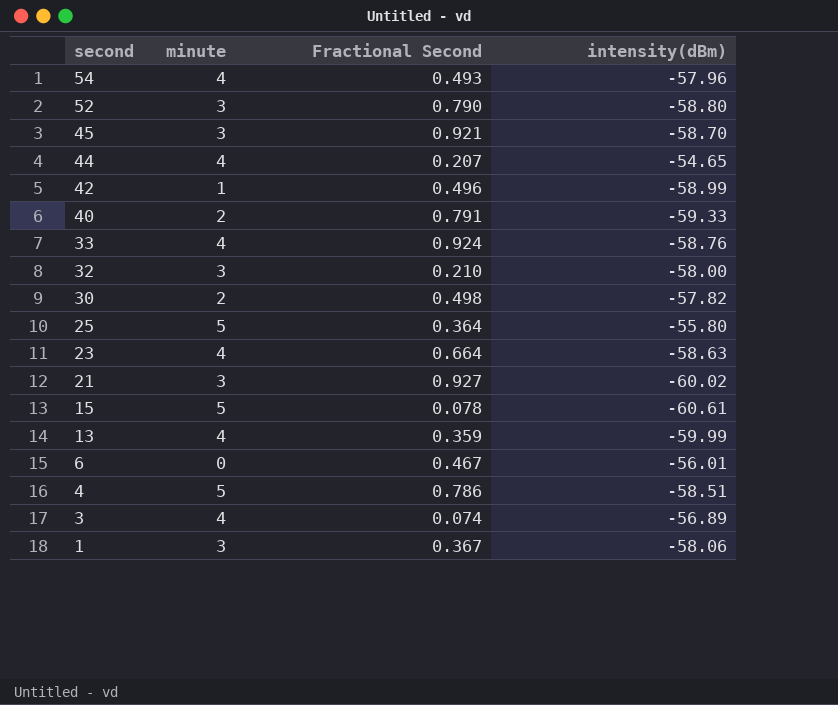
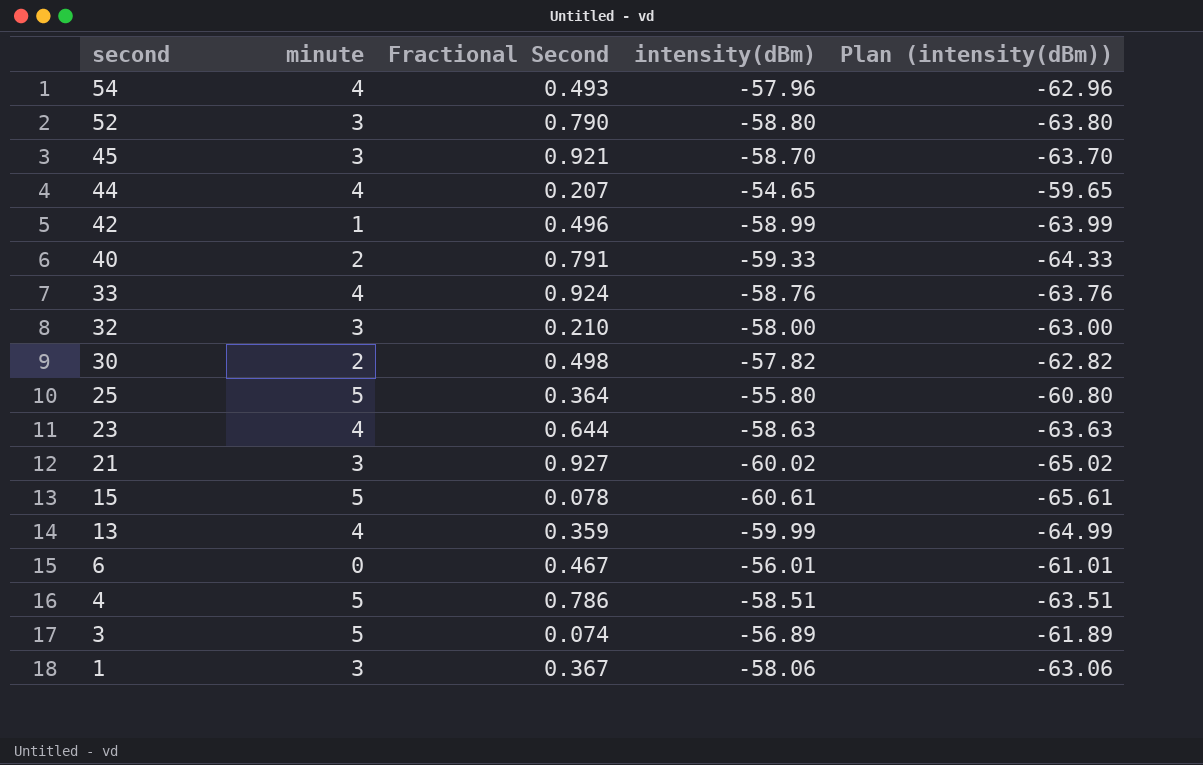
column Plan (intensity(dBm)) | formula: none -> [intensity(dBm)] - 5
23 | Fractional Second: 0.664 -> 0.644
3 | minute: 4 -> 5

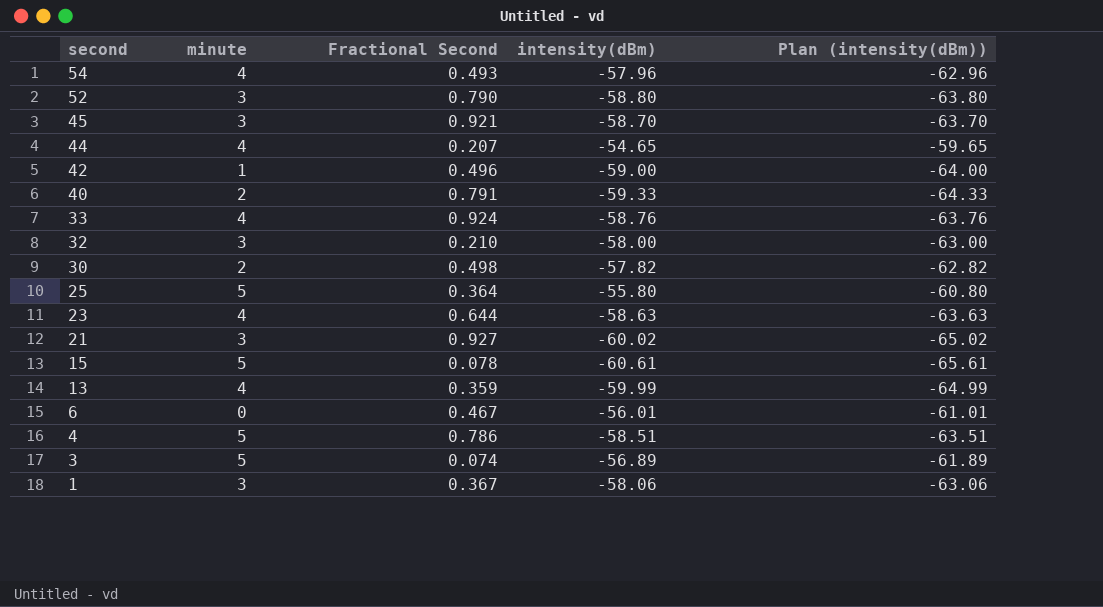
42 | intensity(dBm): -58.99 -> -59.00
42 | Plan (intensity(dBm)): -63.99 -> -64.00

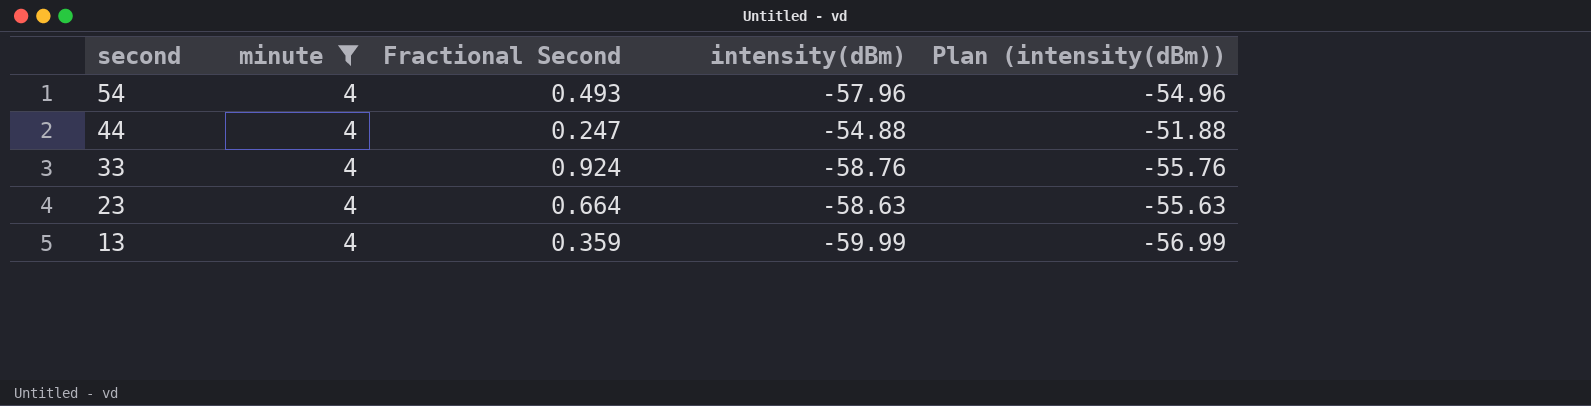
filter: none -> minute = 4
column Plan (intensity(dBm)) | formula: [intensity(dBm)] - 5 -> [intensity(dBm)] + 3
44 | Fractional Second: 0.207 -> 0.247
44 | intensity(dBm): -54.65 -> -54.88
23 | Fractional Second: 0.644 -> 0.664

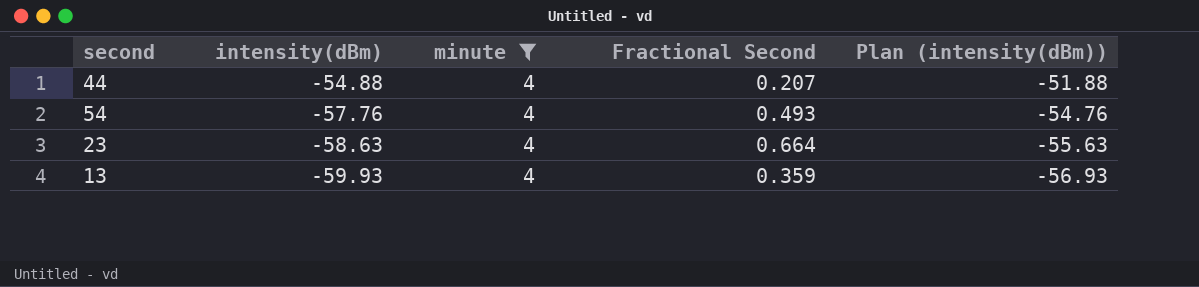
row order: second descending -> intensity(dBm) descending
column intensity(dBm) | position: 4 -> 2
row 33: 4 | 0.924 | -58.76 | -55.76 -> none
44 | Fractional Second: 0.247 -> 0.207
54 | intensity(dBm): -57.96 -> -57.76
54 | Plan (intensity(dBm)): -54.96 -> -54.76
13 | intensity(dBm): -59.99 -> -59.93
13 | Plan (intensity(dBm)): -56.99 -> -56.93

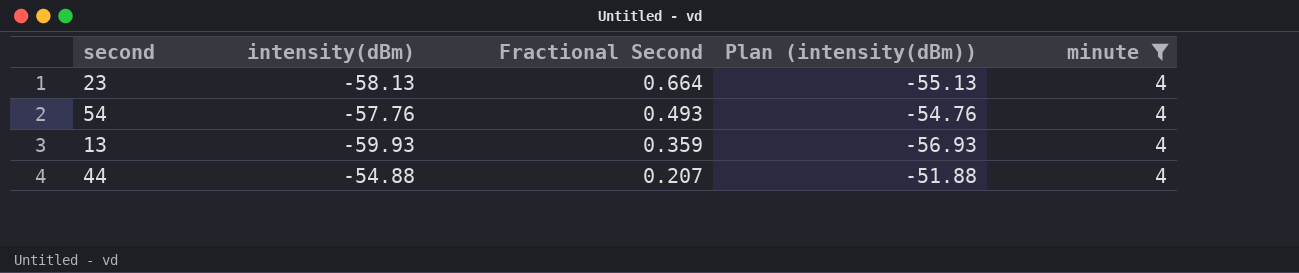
row order: intensity(dBm) descending -> Fractional Second descending
column minute | position: 3 -> 5
23 | intensity(dBm): -58.63 -> -58.13
23 | Plan (intensity(dBm)): -55.63 -> -55.13

